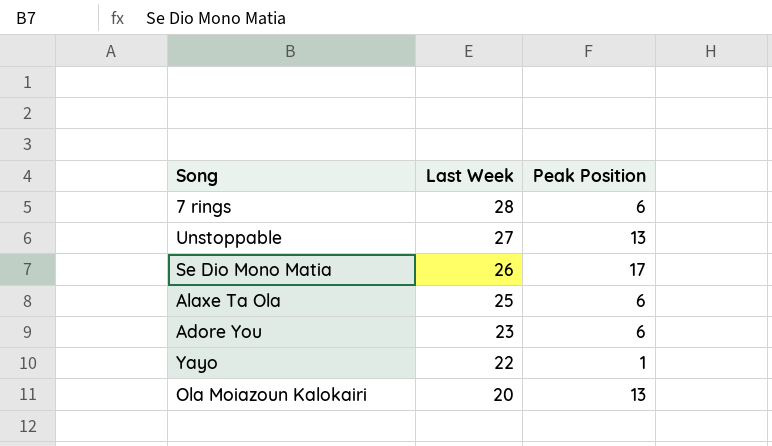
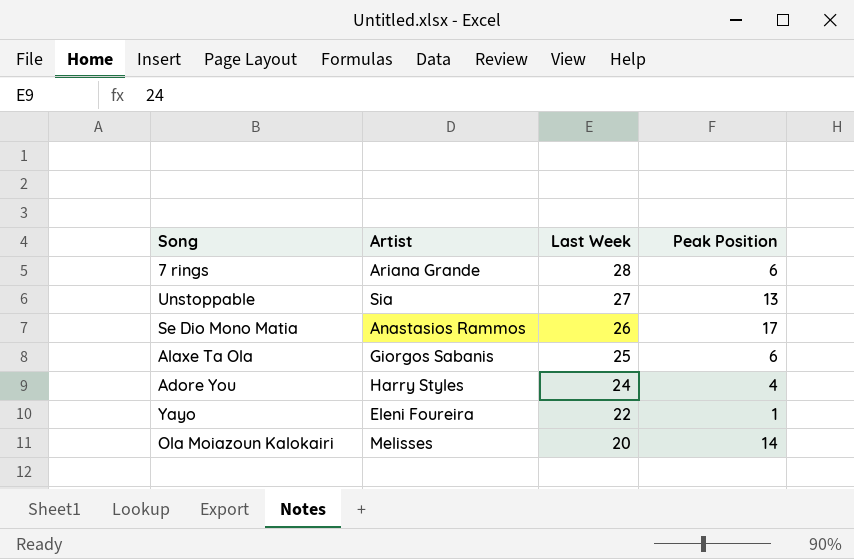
column Artist | position: none -> 2
Adore You | Last Week: 23 -> 24
Adore You | Peak Position: 6 -> 4
Ola Moiazoun Kalokairi | Peak Position: 13 -> 14

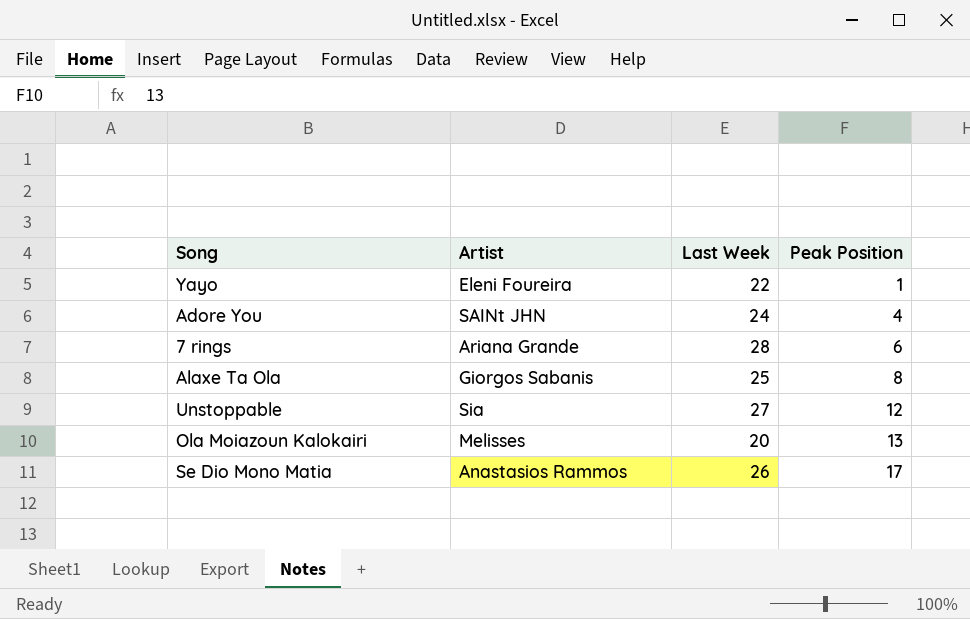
row order: Last Week descending -> Peak Position ascending
Adore You | Artist: Harry Styles -> SAINt JHN
Alaxe Ta Ola | Peak Position: 6 -> 8
Unstoppable | Peak Position: 13 -> 12
Ola Moiazoun Kalokairi | Peak Position: 14 -> 13

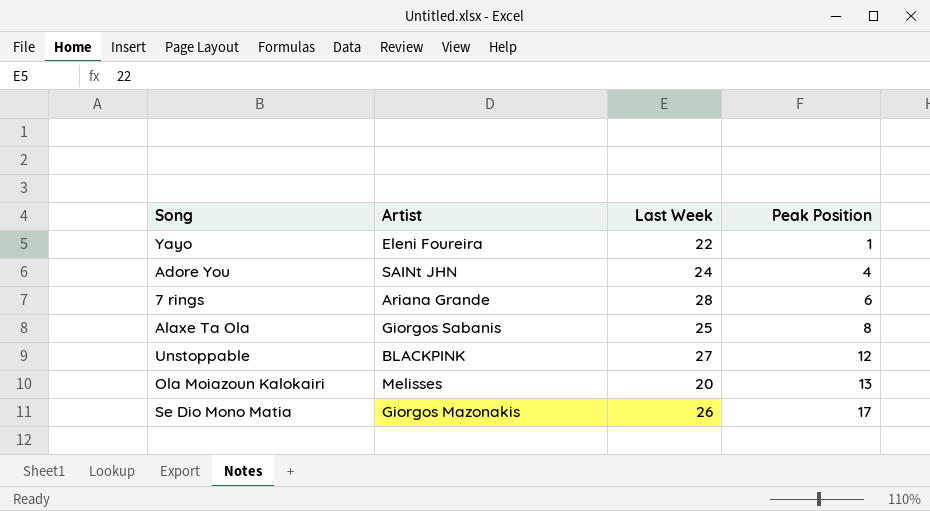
Unstoppable | Artist: Sia -> BLACKPINK
Se Dio Mono Matia | Artist: Anastasios Rammos -> Giorgos Mazonakis

